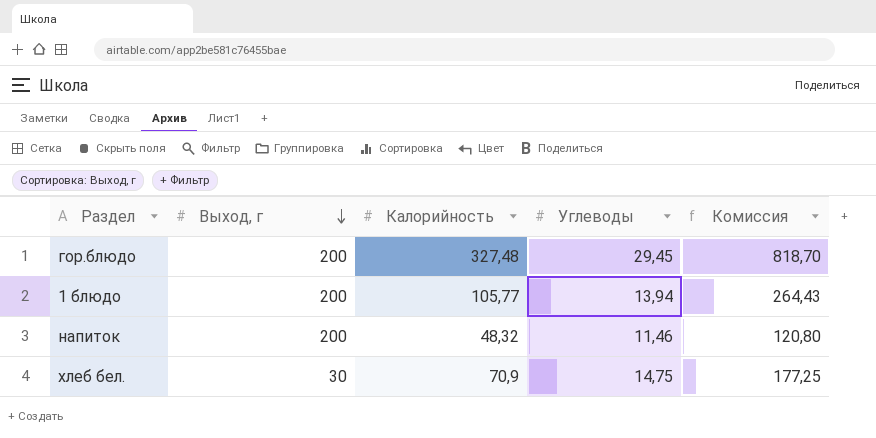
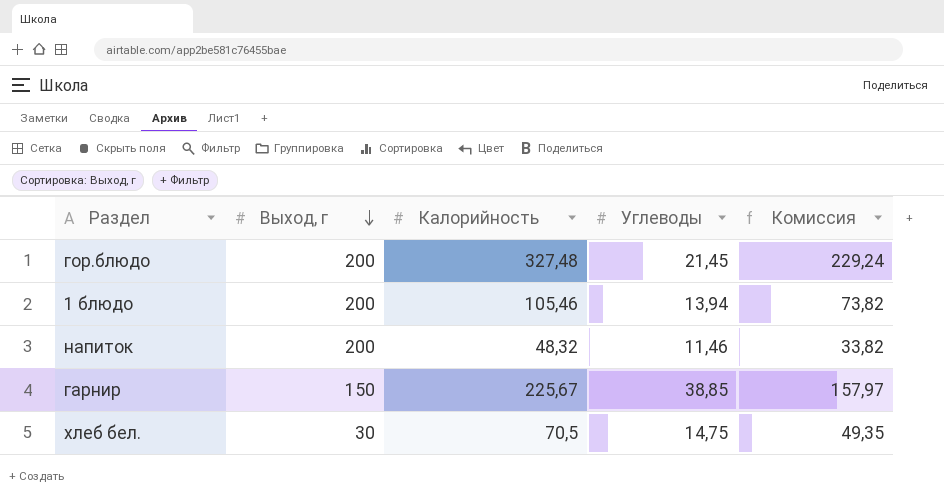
column Комиссия | formula: [Калорийность] * 2,5 -> [Калорийность] * 0,7
гор.блюдо | Углеводы: 29,45 -> 21,45
1 блюдо | Калорийность: 105,77 -> 105,46
row гарнир: none -> 150 | 225,67 | 38,85 | 157,97
хлеб бел. | Калорийность: 70,9 -> 70,5

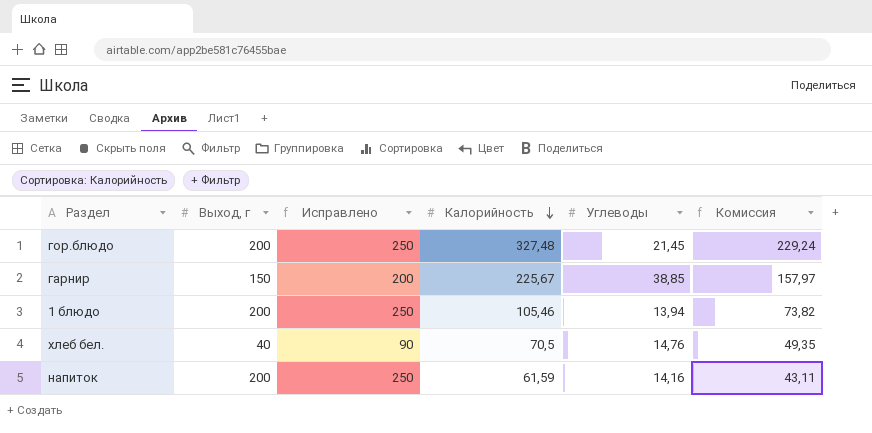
row order: Выход, г descending -> Калорийность descending
column Исправлено | formula: none -> [Выход, г] + 50
хлеб бел. | Выход, г: 30 -> 40
хлеб бел. | Углеводы: 14,75 -> 14,76
напиток | Калорийность: 48,32 -> 61,59
напиток | Углеводы: 11,46 -> 14,16
напиток | Комиссия: 33,82 -> 43,11

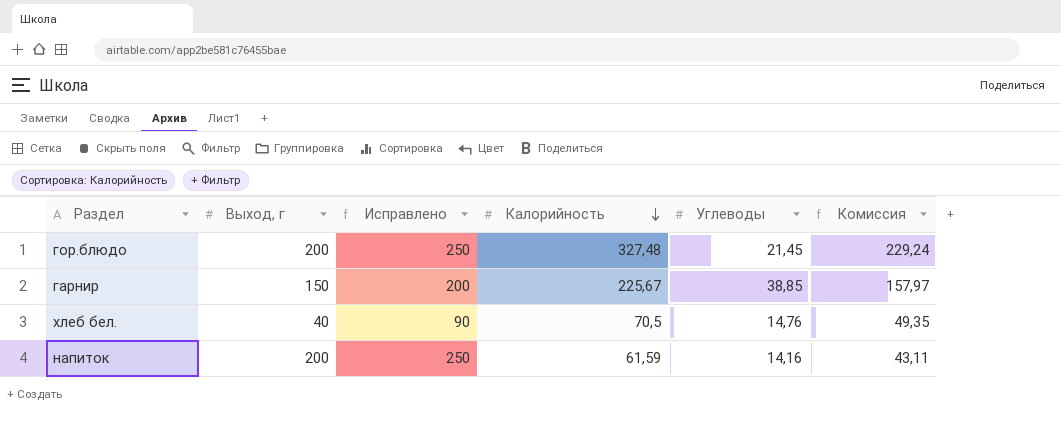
row 1 блюдо: 200 | 250 | 105,46 | 13,94 | 73,82 -> none

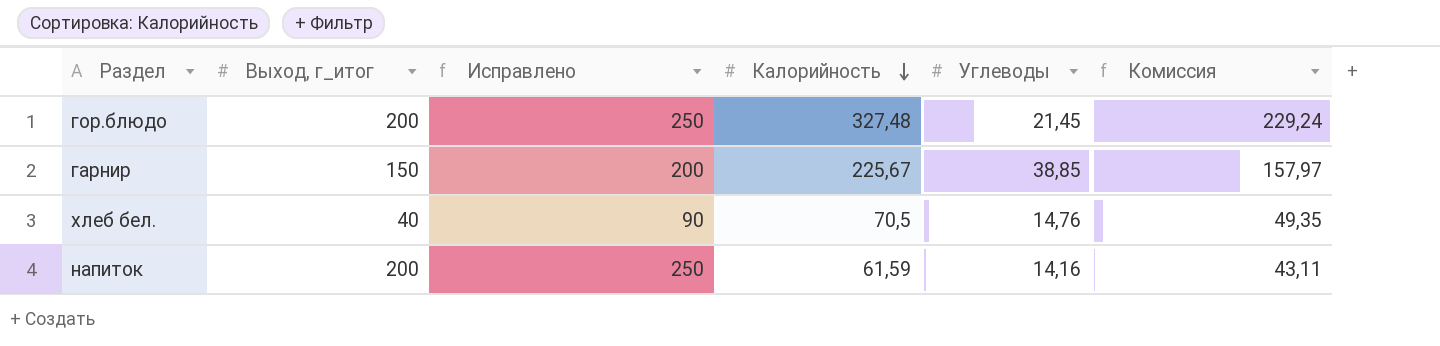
column name: Выход, г -> Выход, г_итог

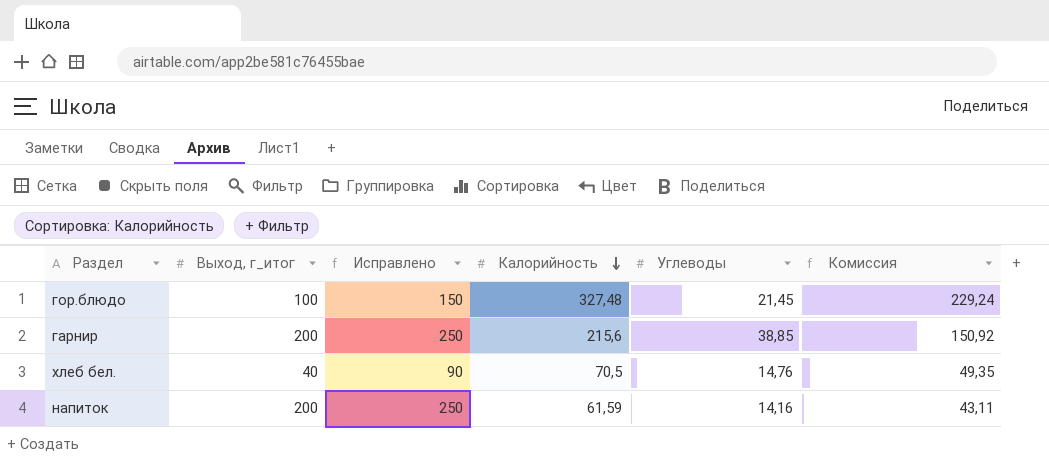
гор.блюдо | Выход, г_итог: 200 -> 100
гор.блюдо | Исправлено: 250 -> 150
гарнир | Выход, г_итог: 150 -> 200
гарнир | Исправлено: 200 -> 250
гарнир | Калорийность: 225,67 -> 215,6
гарнир | Комиссия: 157,97 -> 150,92

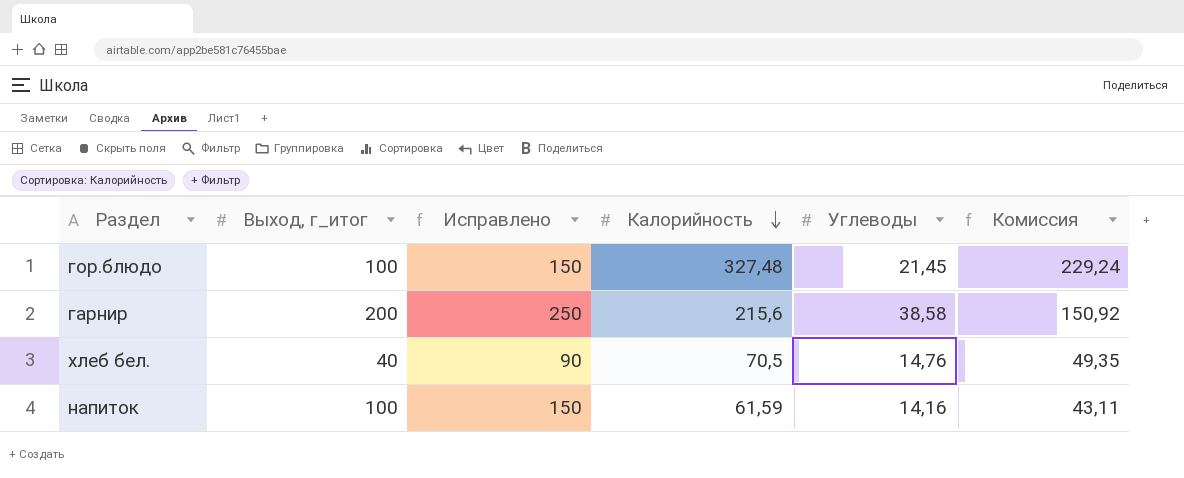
гарнир | Углеводы: 38,85 -> 38,58
напиток | Выход, г_итог: 200 -> 100
напиток | Исправлено: 250 -> 150

